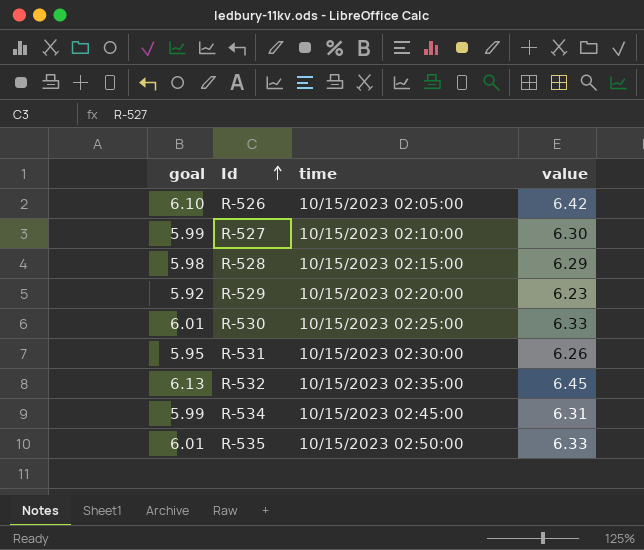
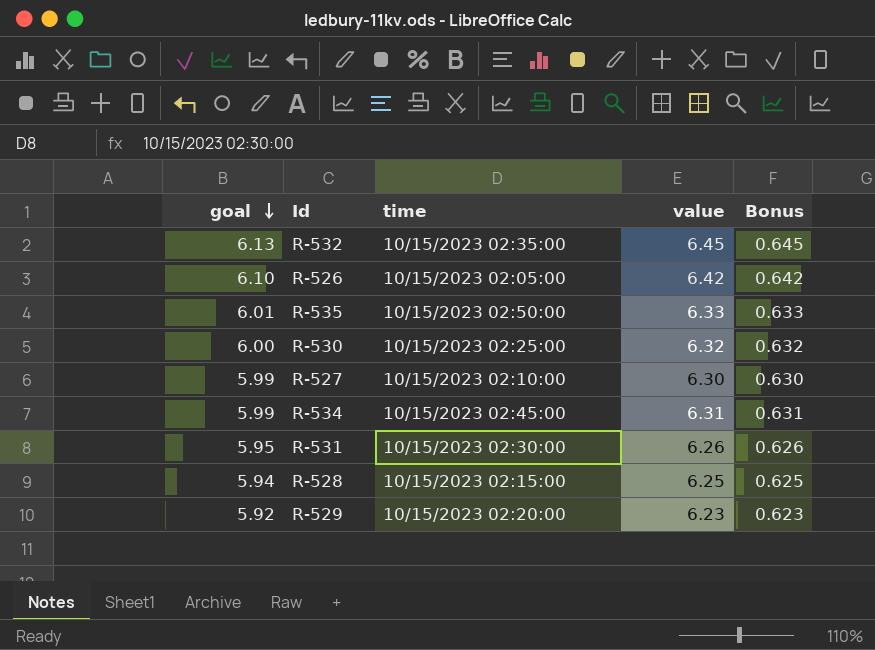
row order: Id ascending -> goal descending
column Bonus | formula: none -> [value] * 0.1
R-530 | goal: 6.01 -> 6.00
R-530 | value: 6.33 -> 6.32
R-528 | goal: 5.98 -> 5.94
R-528 | value: 6.29 -> 6.25

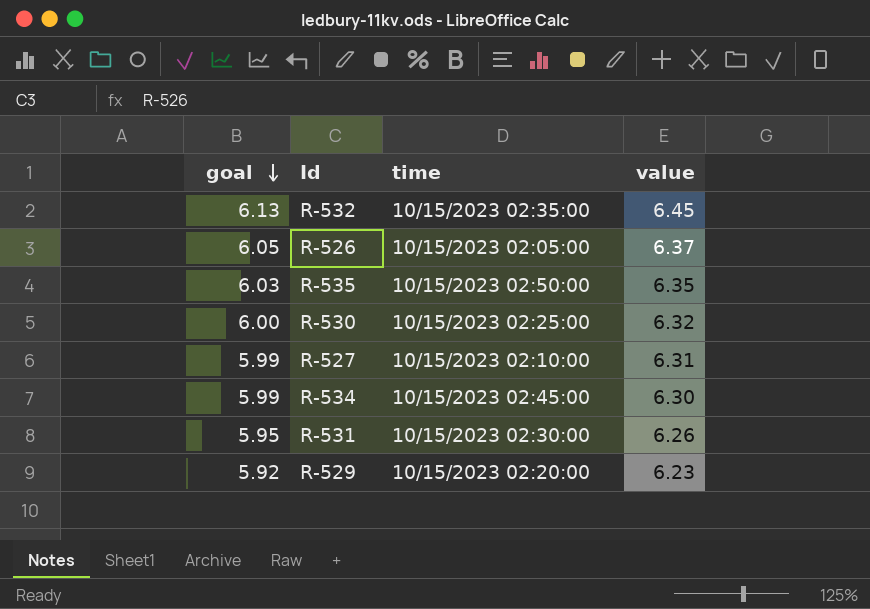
column Bonus | formula: [value] * 0.1 -> none
row R-528: 5.94 | 10/15/2023 02:15:00 | 6.25 | 0.625 -> none
R-526 | goal: 6.10 -> 6.05
R-526 | value: 6.42 -> 6.37
R-535 | goal: 6.01 -> 6.03
R-535 | value: 6.33 -> 6.35
R-527 | value: 6.30 -> 6.31
R-534 | value: 6.31 -> 6.30

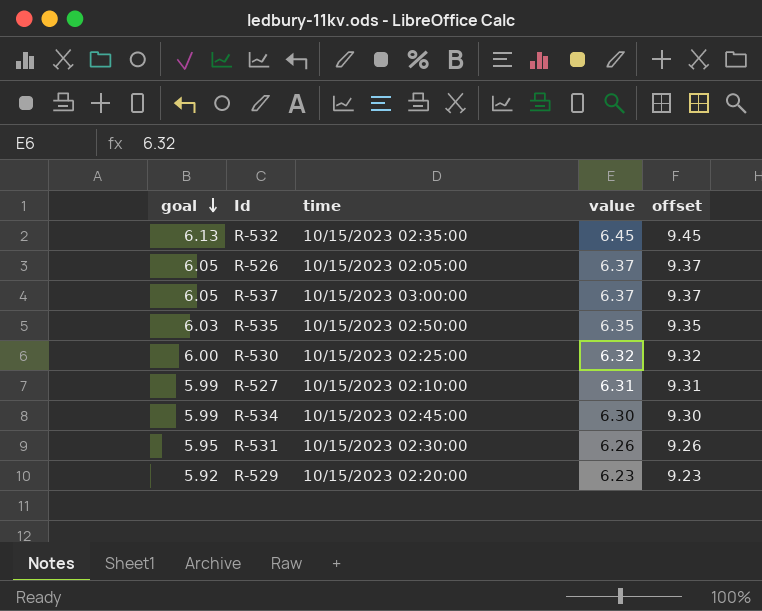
column offset | formula: none -> [value] + 3
row R-537: none -> 6.05 | 10/15/2023 03:00:00 | 6.37 | 9.37

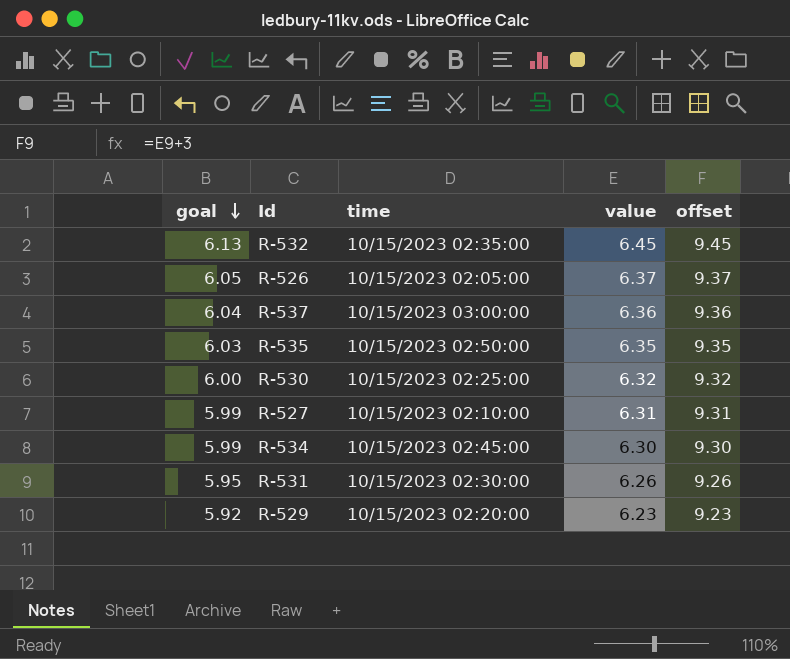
R-537 | goal: 6.05 -> 6.04
R-537 | value: 6.37 -> 6.36
R-537 | offset: 9.37 -> 9.36

